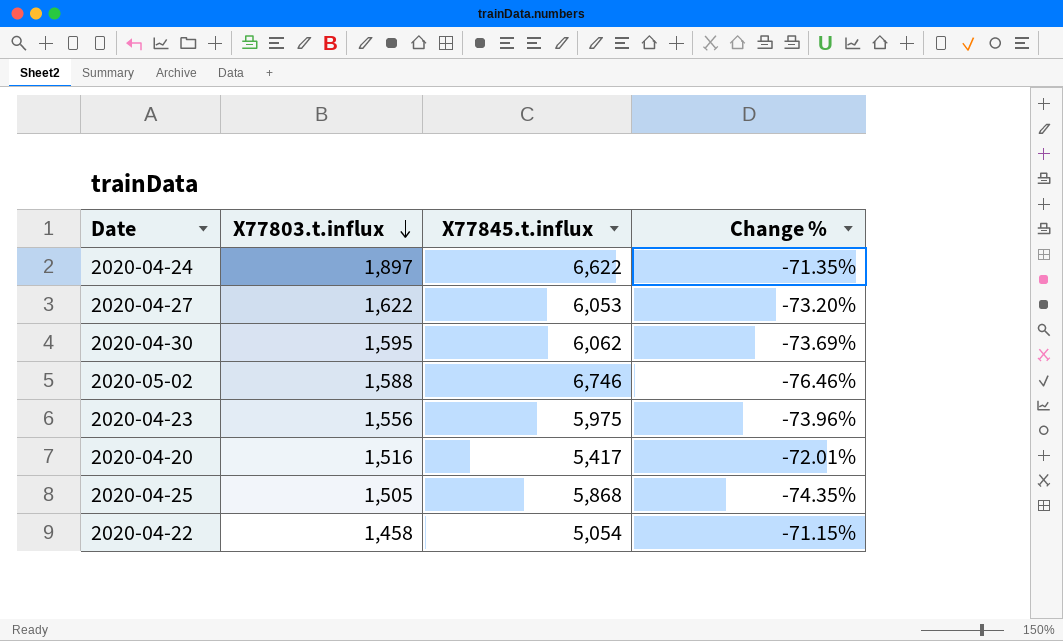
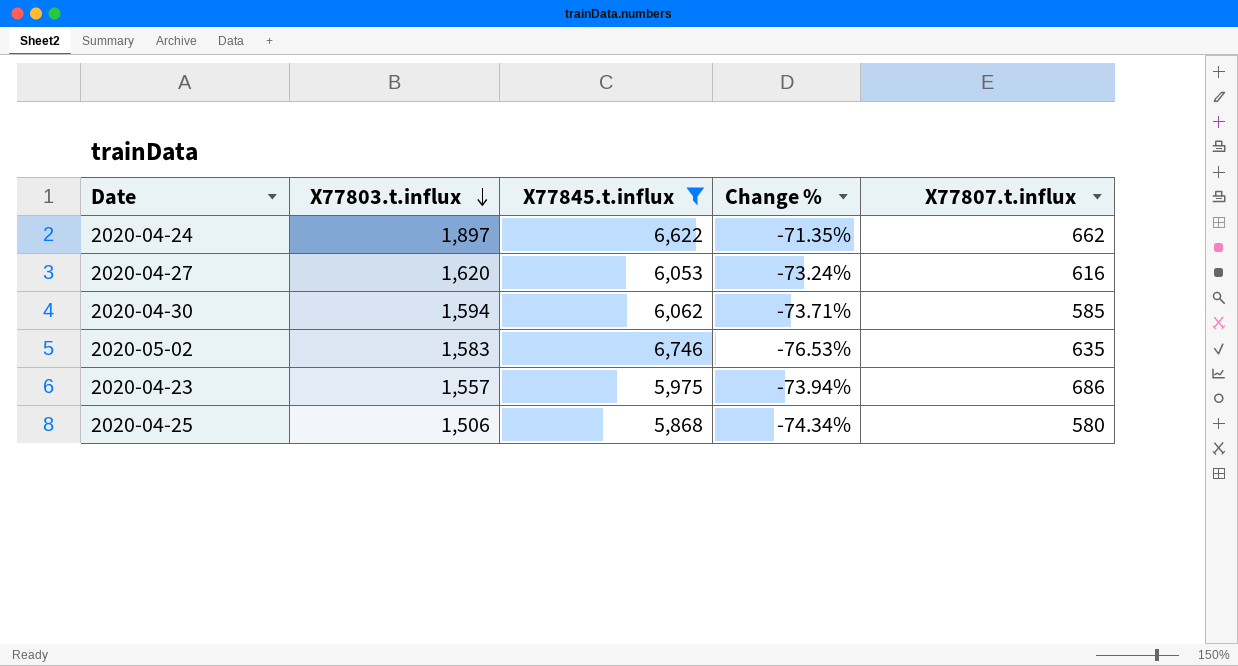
filter: none -> X77845.t.influx >= 5,868
column X77807.t.influx | position: none -> 5
2020-04-27 | X77803.t.influx: 1,622 -> 1,620
2020-04-27 | Change %: -73.20% -> -73.24%
2020-04-30 | X77803.t.influx: 1,595 -> 1,594
2020-04-30 | Change %: -73.69% -> -73.71%
2020-05-02 | X77803.t.influx: 1,588 -> 1,583
2020-05-02 | Change %: -76.46% -> -76.53%
2020-04-23 | X77803.t.influx: 1,556 -> 1,557
2020-04-23 | Change %: -73.96% -> -73.94%
2020-04-25 | X77803.t.influx: 1,505 -> 1,506
2020-04-25 | Change %: -74.35% -> -74.34%

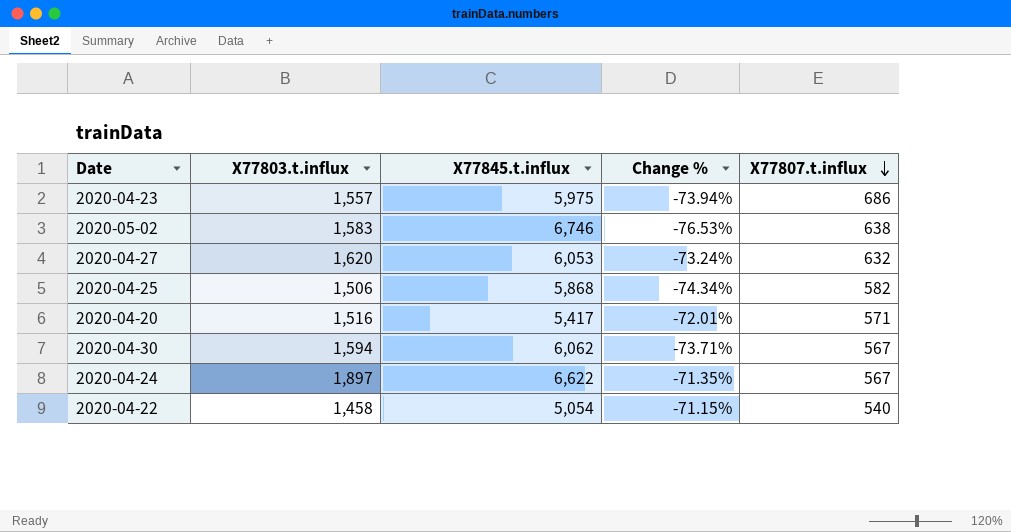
filter: X77845.t.influx >= 5,868 -> none
row order: X77803.t.influx descending -> X77807.t.influx descending
2020-05-02 | X77807.t.influx: 635 -> 638
2020-04-27 | X77807.t.influx: 616 -> 632
2020-04-25 | X77807.t.influx: 580 -> 582
2020-04-30 | X77807.t.influx: 585 -> 567
2020-04-24 | X77807.t.influx: 662 -> 567

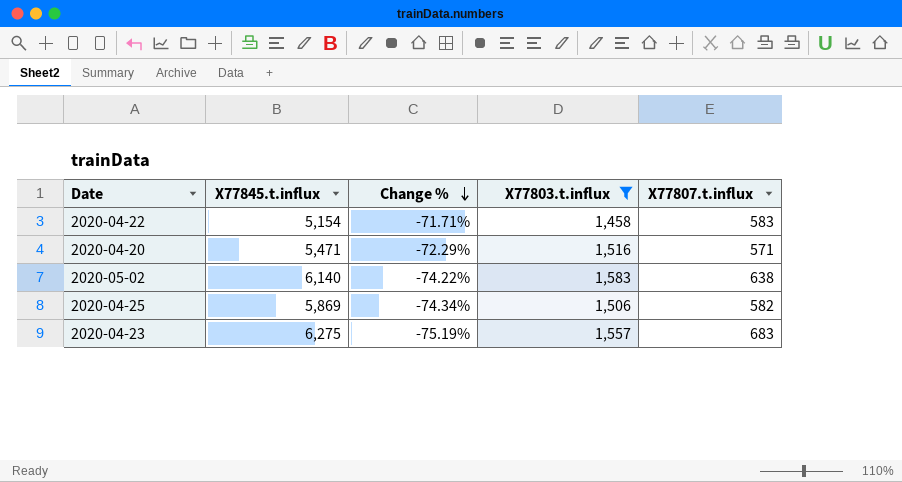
filter: none -> X77803.t.influx <= 1,583
row order: X77807.t.influx descending -> Change % descending
column X77803.t.influx | position: 2 -> 4
2020-04-22 | X77845.t.influx: 5,054 -> 5,154
2020-04-22 | Change %: -71.15% -> -71.71%
2020-04-22 | X77807.t.influx: 540 -> 583
2020-04-20 | X77845.t.influx: 5,417 -> 5,471
2020-04-20 | Change %: -72.01% -> -72.29%
2020-05-02 | X77845.t.influx: 6,746 -> 6,140
2020-05-02 | Change %: -76.53% -> -74.22%
2020-04-25 | X77845.t.influx: 5,868 -> 5,869
2020-04-23 | X77845.t.influx: 5,975 -> 6,275
2020-04-23 | Change %: -73.94% -> -75.19%
2020-04-23 | X77807.t.influx: 686 -> 683

